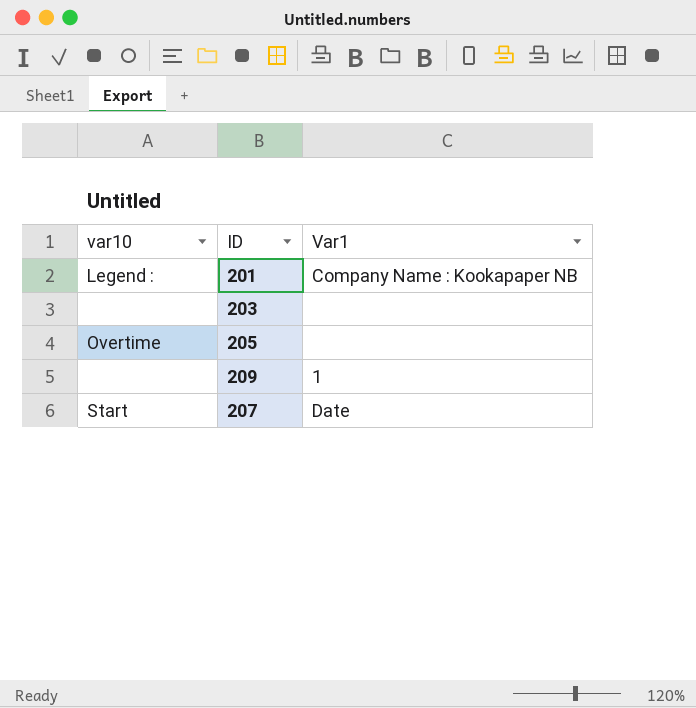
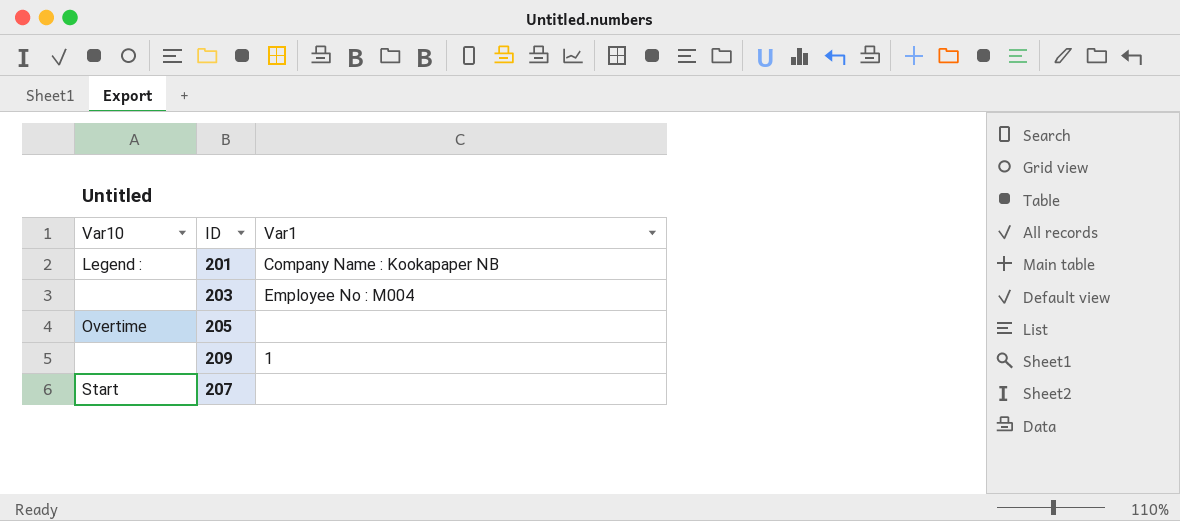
column name: var10 -> Var10
203 | Var1: none -> Employee No : M004
207 | Var1: Date -> none

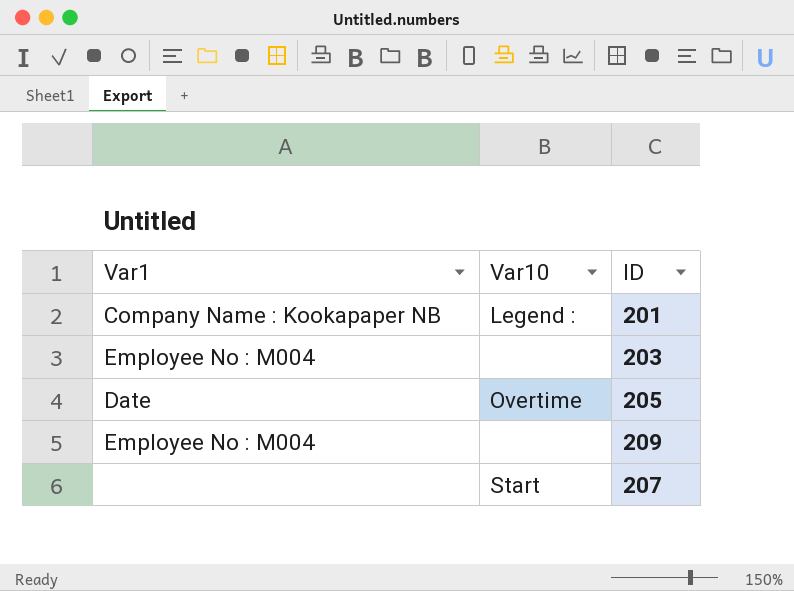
column Var1 | position: 3 -> 1
205 | Var1: none -> Date
209 | Var1: 1 -> Employee No : M004

